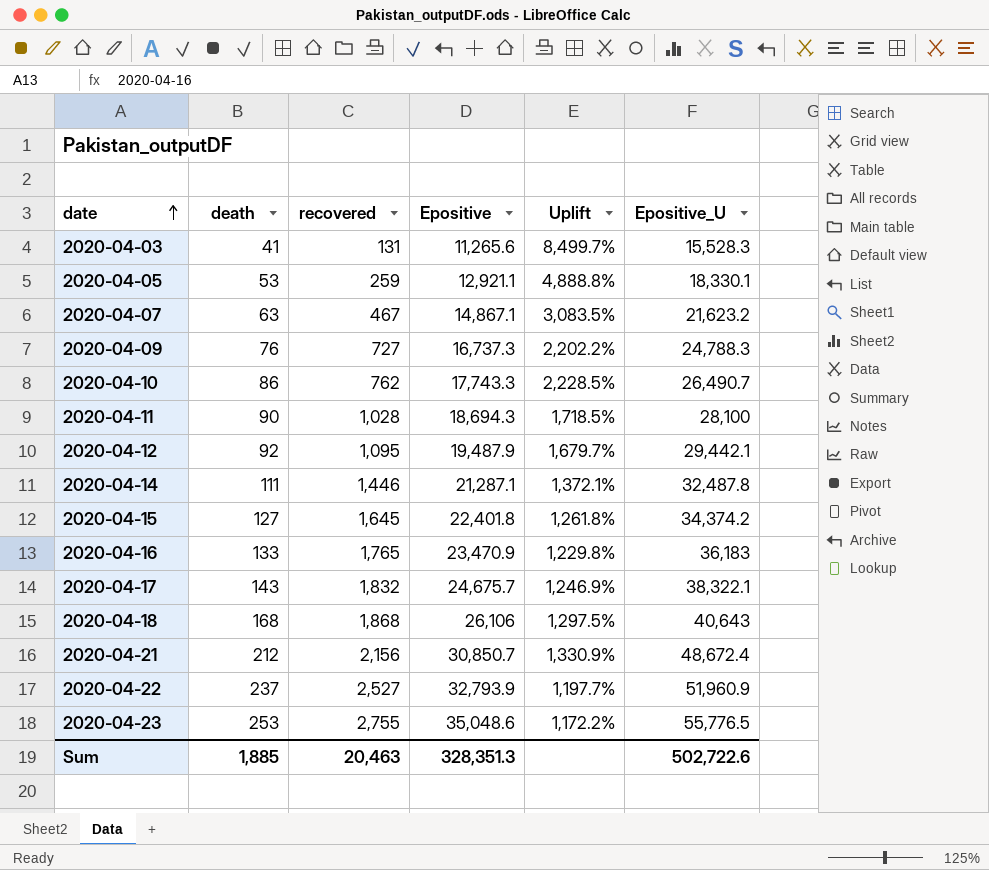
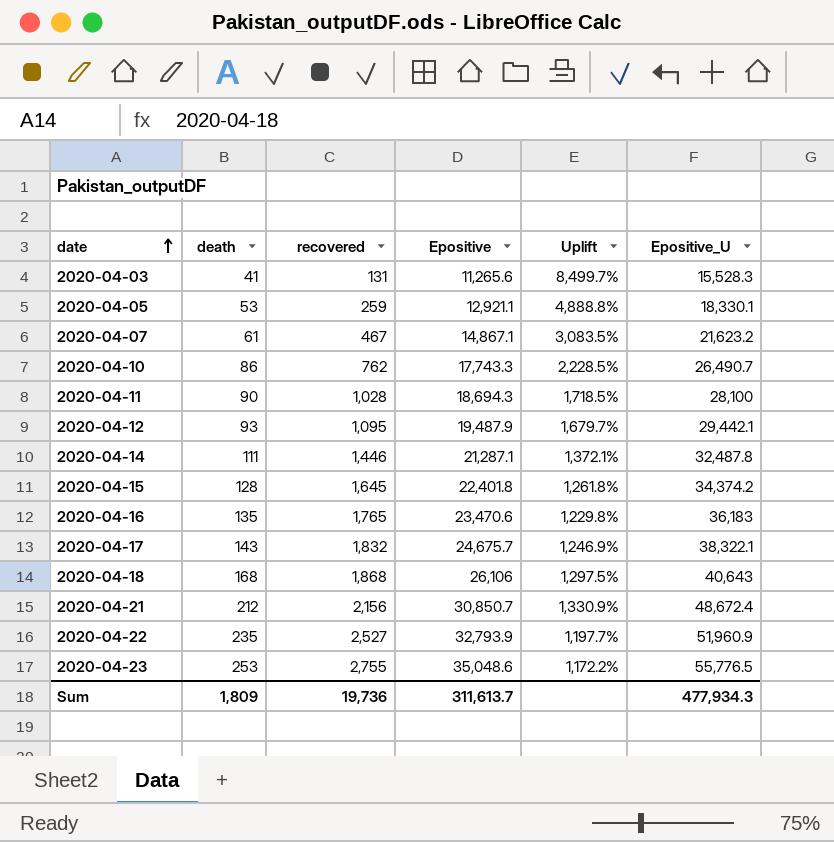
row 2020-04-09: 76 | 727 | 16,737.3 | 2,202.2% | 24,788.3 -> none
2020-04-07 | death: 63 -> 61
2020-04-12 | death: 92 -> 93
2020-04-15 | death: 127 -> 128
2020-04-16 | death: 133 -> 135
2020-04-16 | Epositive: 23,470.9 -> 23,470.6
2020-04-22 | death: 237 -> 235
Sum | death: 1,885 -> 1,809
Sum | recovered: 20,463 -> 19,736
Sum | Epositive: 328,351.3 -> 311,613.7
Sum | Epositive_U: 502,722.6 -> 477,934.3

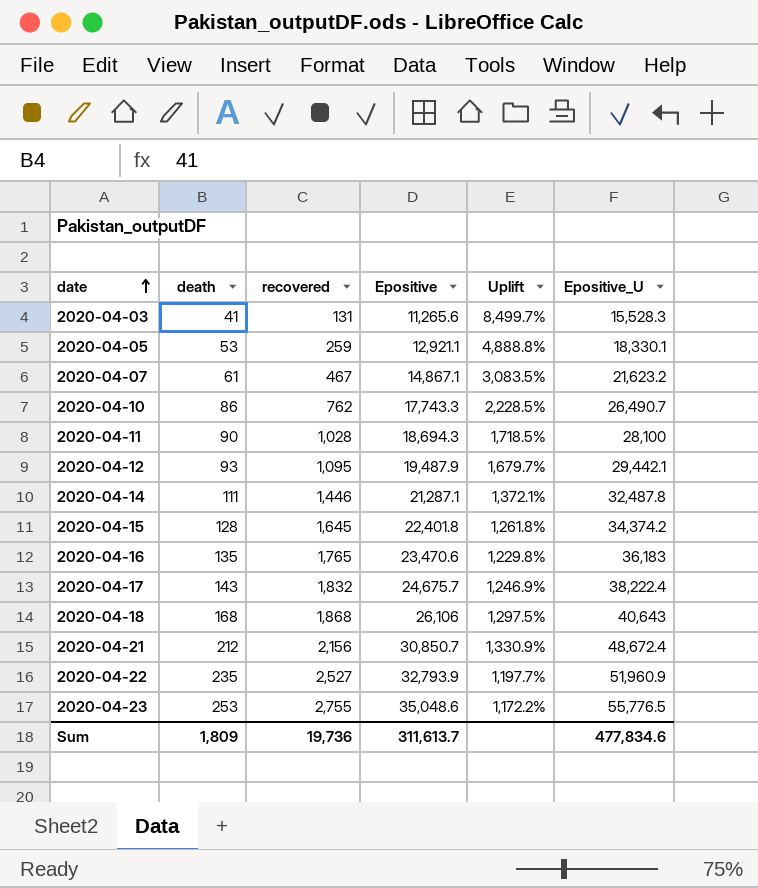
2020-04-17 | Epositive_U: 38,322.1 -> 38,222.4
Sum | Epositive_U: 477,934.3 -> 477,834.6

